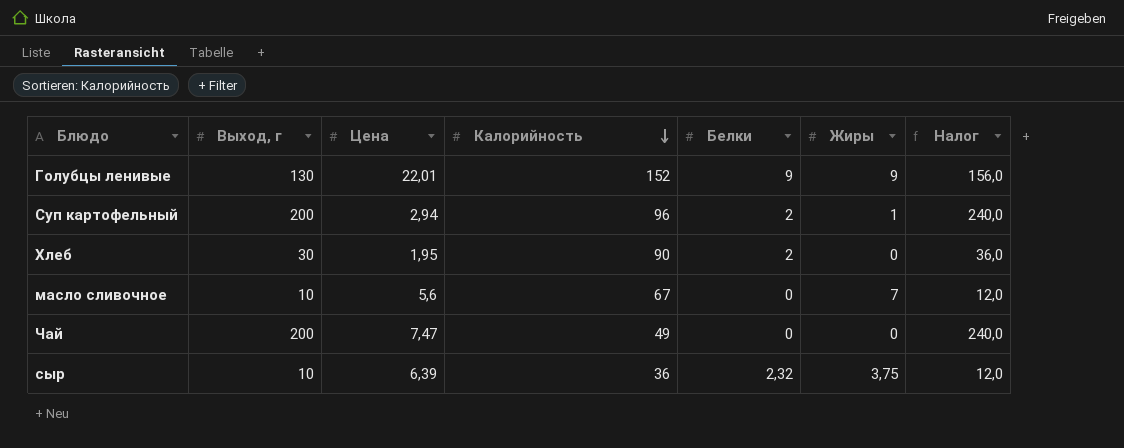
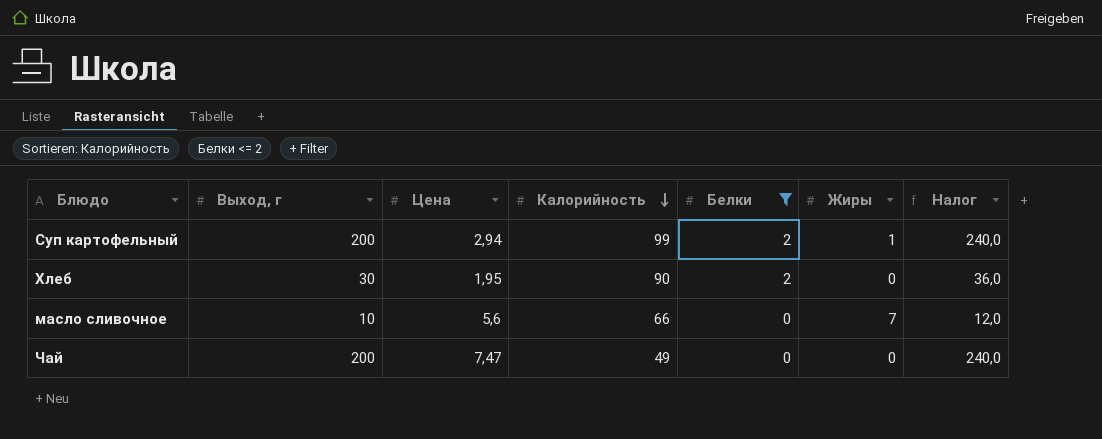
filter: none -> Белки <= 2
Суп картофельный | Калорийность: 96 -> 99
масло сливочное | Калорийность: 67 -> 66

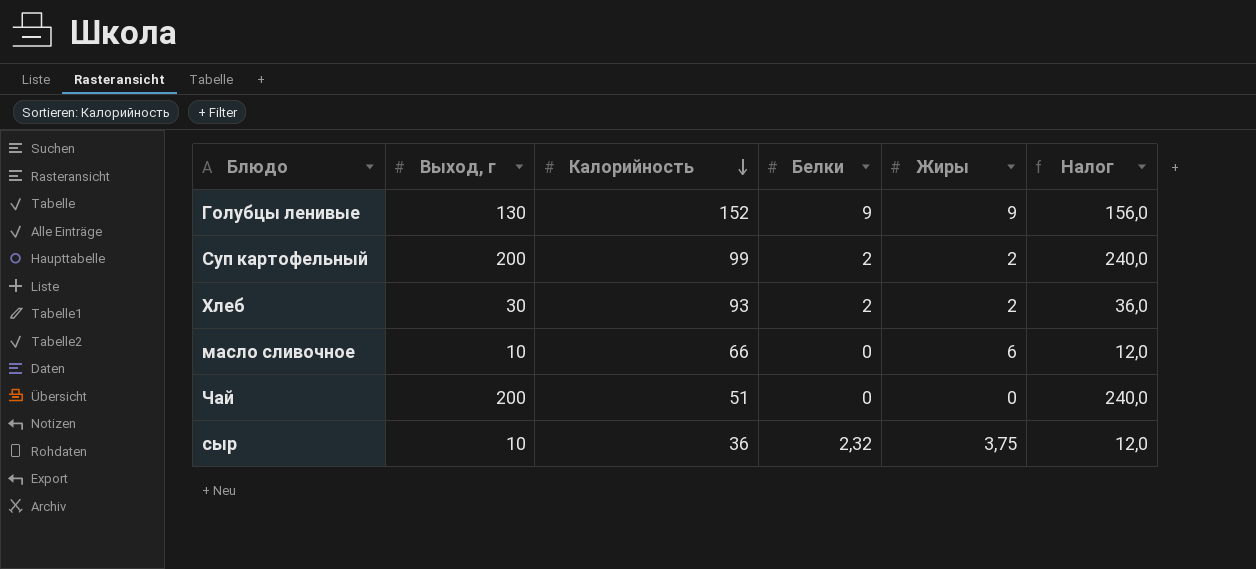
filter: Белки <= 2 -> none
column Цена | position: 3 -> none
Суп картофельный | Жиры: 1 -> 2
Хлеб | Калорийность: 90 -> 93
Хлеб | Жиры: 0 -> 2
масло сливочное | Жиры: 7 -> 6
Чай | Калорийность: 49 -> 51

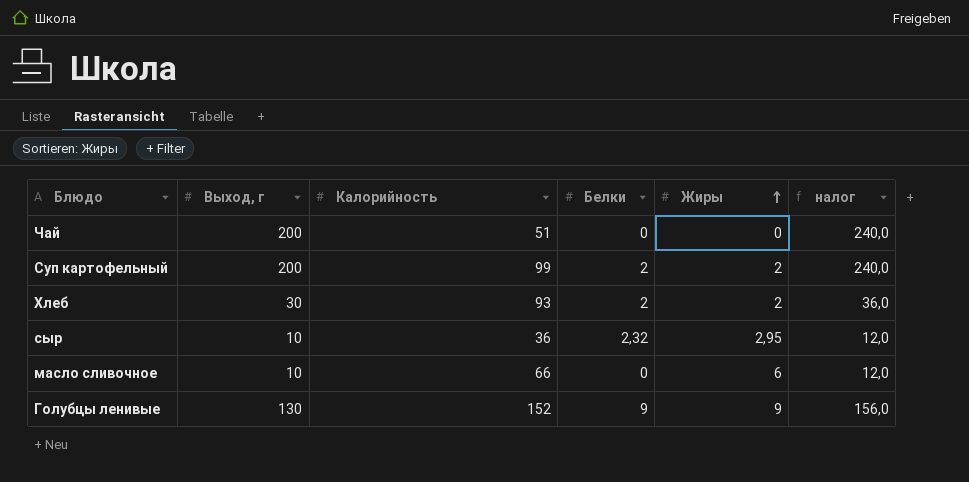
row order: Калорийность descending -> Жиры ascending
column name: Налог -> налог
сыр | Жиры: 3,75 -> 2,95

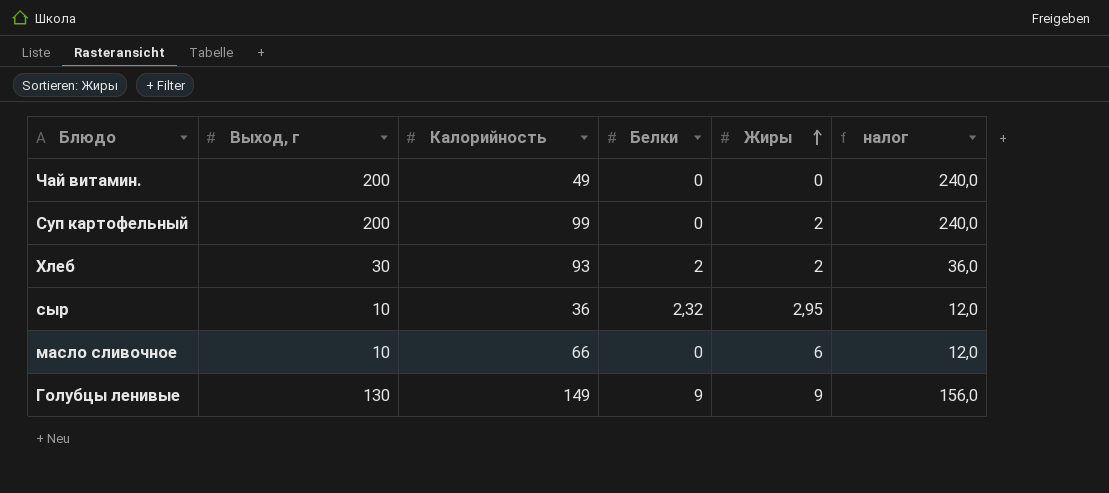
row Чай: 200 | 51 | 0 | 0 | 240,0 -> none
row Чай витамин.: none -> 200 | 49 | 0 | 0 | 240,0
Суп картофельный | Белки: 2 -> 0
Голубцы ленивые | Калорийность: 152 -> 149

